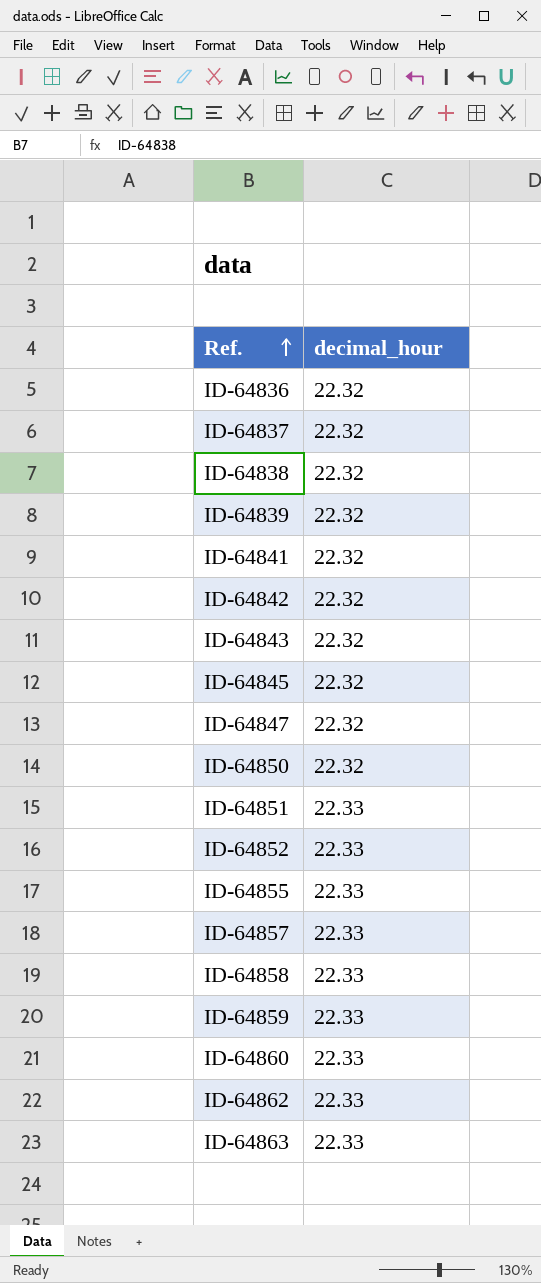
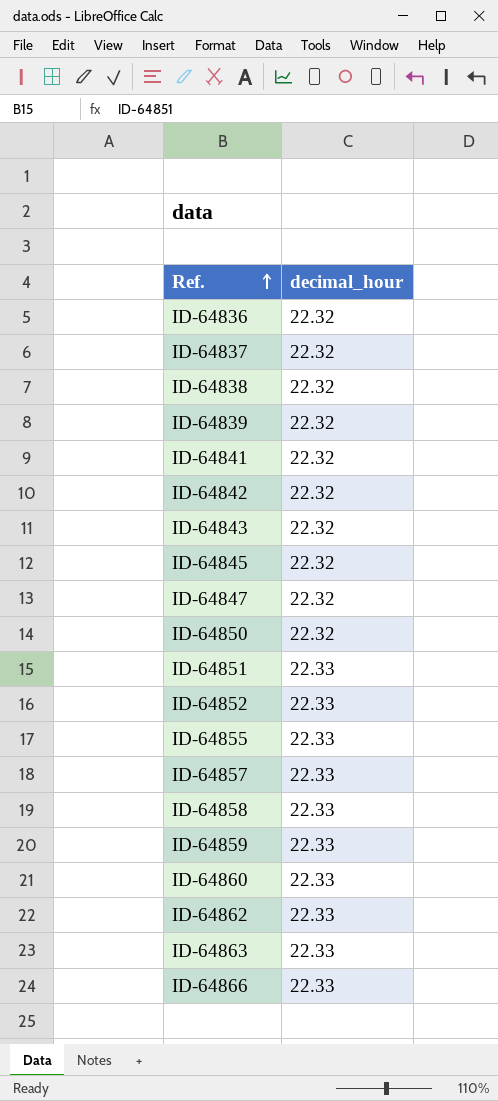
row ID-64866: none -> 22.33

